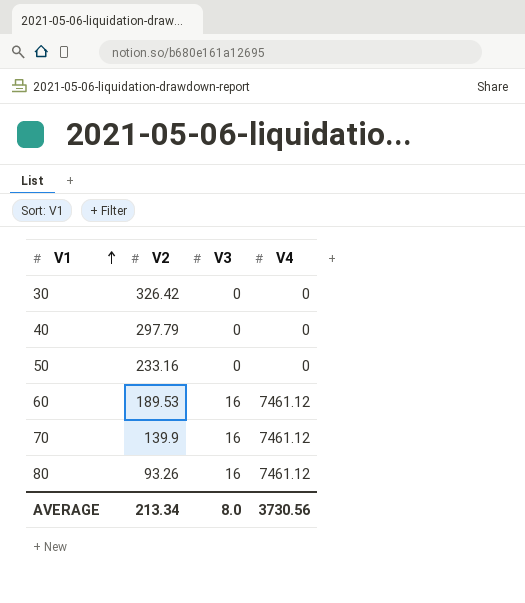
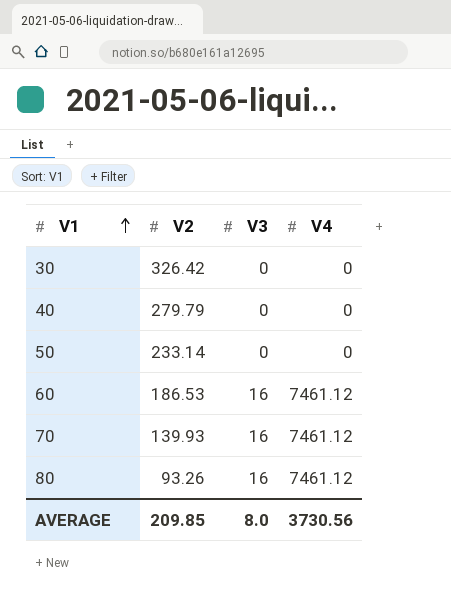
40 | V2: 297.79 -> 279.79
50 | V2: 233.16 -> 233.14
60 | V2: 189.53 -> 186.53
70 | V2: 139.9 -> 139.93
AVERAGE | V2: 213.34 -> 209.85

